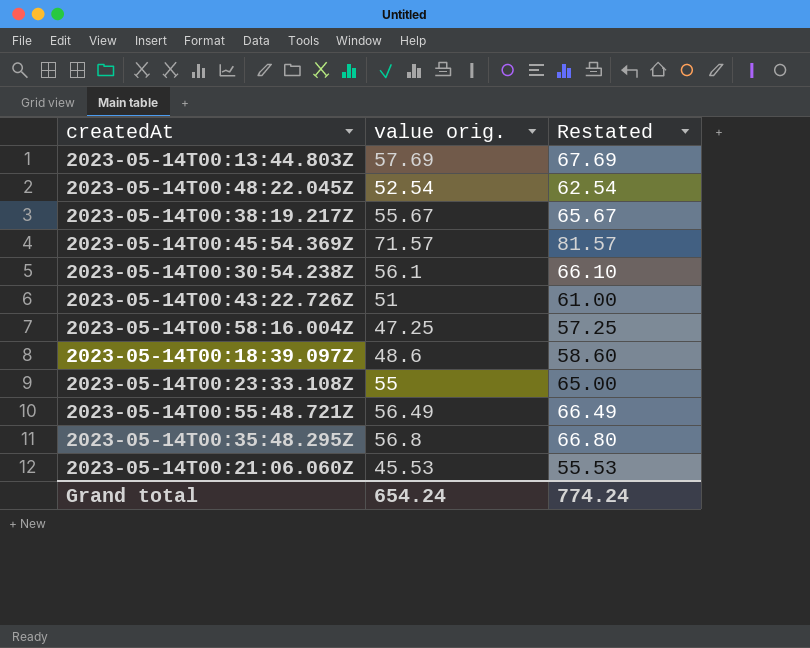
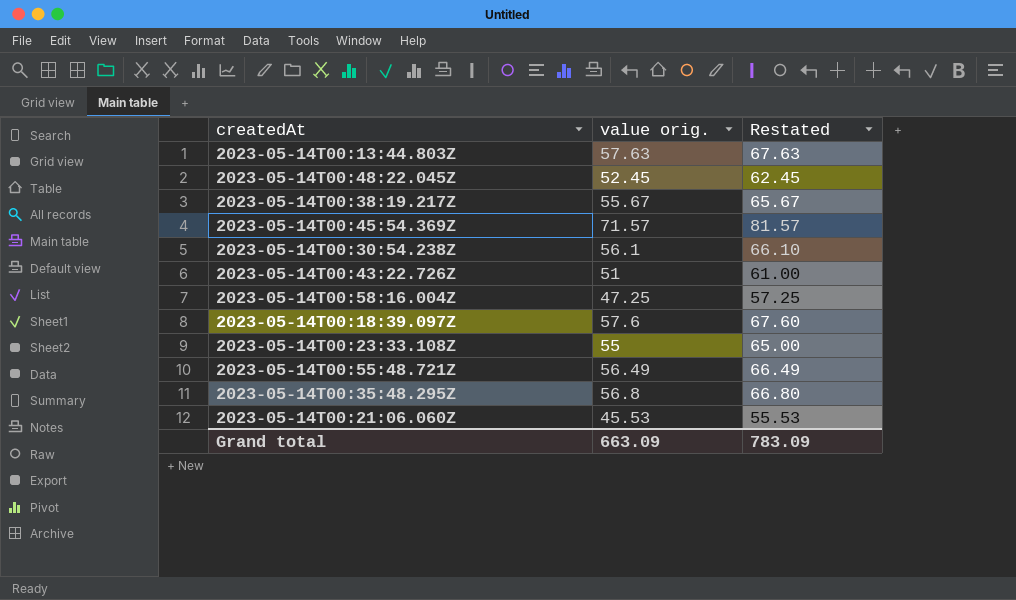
2023-05-14T00:13:44.803Z | value orig.: 57.69 -> 57.63
2023-05-14T00:13:44.803Z | Restated: 67.69 -> 67.63
2023-05-14T00:48:22.045Z | value orig.: 52.54 -> 52.45
2023-05-14T00:48:22.045Z | Restated: 62.54 -> 62.45
2023-05-14T00:18:39.097Z | value orig.: 48.6 -> 57.6
2023-05-14T00:18:39.097Z | Restated: 58.60 -> 67.60
Grand total | value orig.: 654.24 -> 663.09
Grand total | Restated: 774.24 -> 783.09

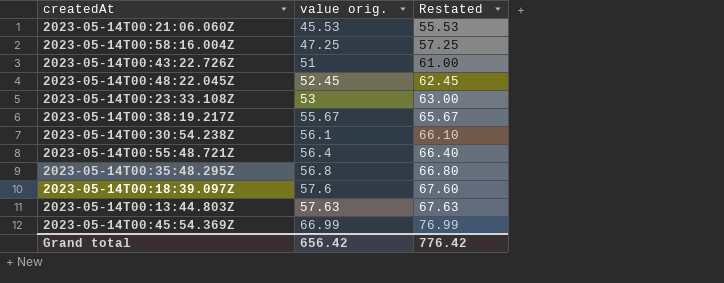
row order: none -> value orig. ascending
2023-05-14T00:23:33.108Z | value orig.: 55 -> 53
2023-05-14T00:23:33.108Z | Restated: 65.00 -> 63.00
2023-05-14T00:55:48.721Z | value orig.: 56.49 -> 56.4
2023-05-14T00:55:48.721Z | Restated: 66.49 -> 66.40
2023-05-14T00:45:54.369Z | value orig.: 71.57 -> 66.99
2023-05-14T00:45:54.369Z | Restated: 81.57 -> 76.99
Grand total | value orig.: 663.09 -> 656.42
Grand total | Restated: 783.09 -> 776.42

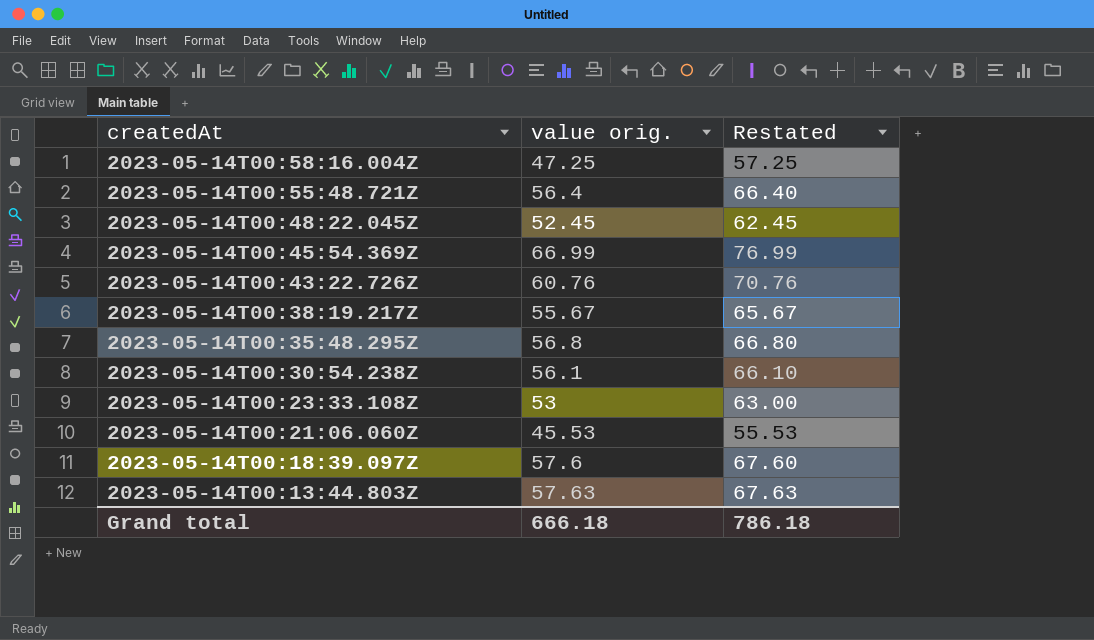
row order: value orig. ascending -> createdAt descending
2023-05-14T00:43:22.726Z | value orig.: 51 -> 60.76
2023-05-14T00:43:22.726Z | Restated: 61.00 -> 70.76
Grand total | value orig.: 656.42 -> 666.18
Grand total | Restated: 776.42 -> 786.18

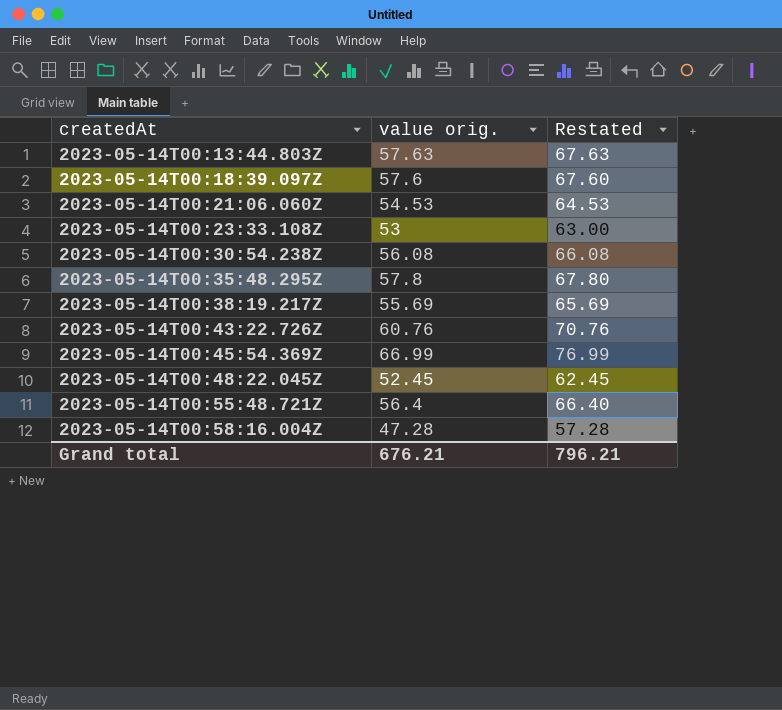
row order: createdAt descending -> createdAt ascending
2023-05-14T00:21:06.060Z | value orig.: 45.53 -> 54.53
2023-05-14T00:21:06.060Z | Restated: 55.53 -> 64.53
2023-05-14T00:30:54.238Z | value orig.: 56.1 -> 56.08
2023-05-14T00:30:54.238Z | Restated: 66.10 -> 66.08
2023-05-14T00:35:48.295Z | value orig.: 56.8 -> 57.8
2023-05-14T00:35:48.295Z | Restated: 66.80 -> 67.80
2023-05-14T00:38:19.217Z | value orig.: 55.67 -> 55.69
2023-05-14T00:38:19.217Z | Restated: 65.67 -> 65.69
2023-05-14T00:58:16.004Z | value orig.: 47.25 -> 47.28
2023-05-14T00:58:16.004Z | Restated: 57.25 -> 57.28
Grand total | value orig.: 666.18 -> 676.21
Grand total | Restated: 786.18 -> 796.21

